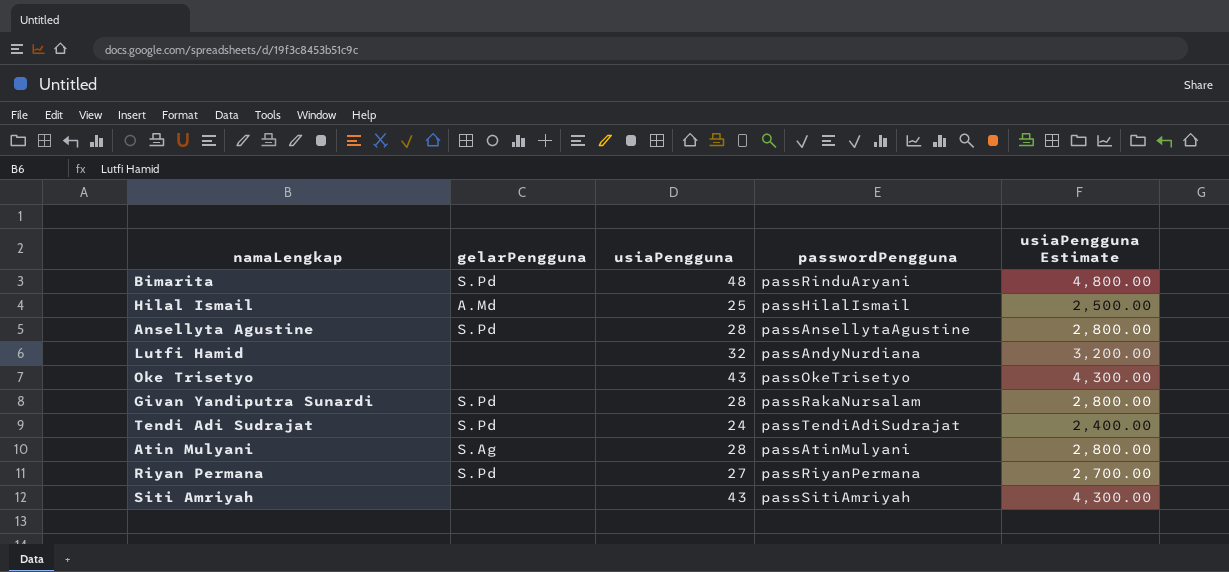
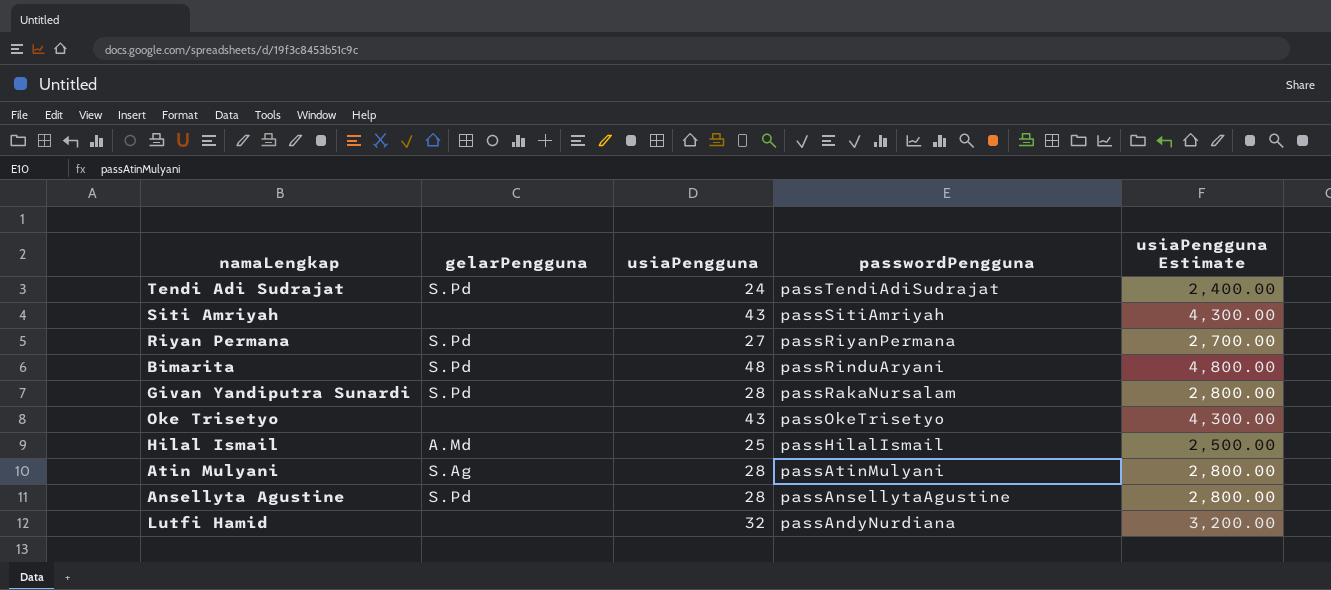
row order: none -> passwordPengguna descending

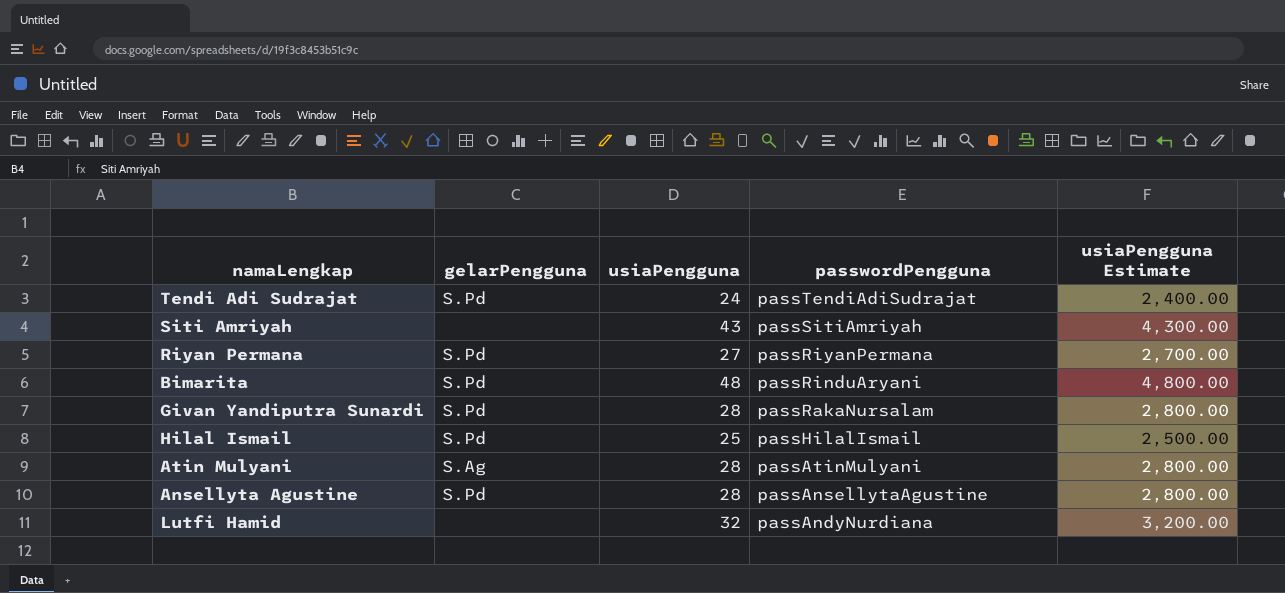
row Oke Trisetyo: none | 43 | passOkeTrisetyo | 4,300.00 -> none
Hilal Ismail | gelarPengguna: A.Md -> S.Pd

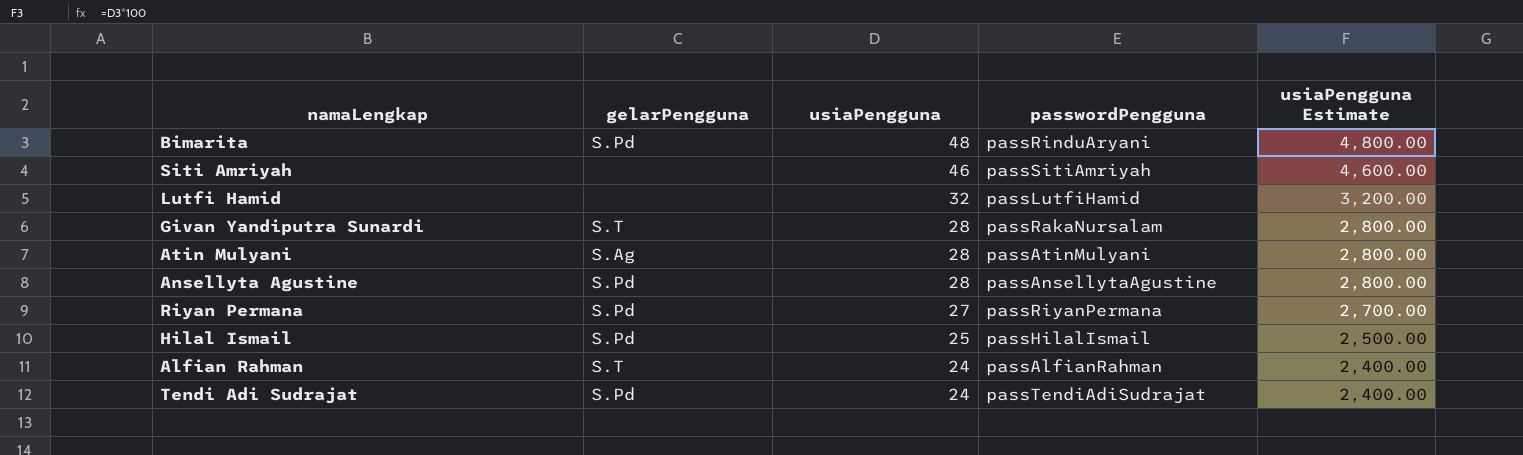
row order: passwordPengguna descending -> usiaPengguna descending
Siti Amriyah | usiaPengguna: 43 -> 46
Siti Amriyah | usiaPengguna Estimate: 4,300.00 -> 4,600.00
Lutfi Hamid | passwordPengguna: passAndyNurdiana -> passLutfiHamid
Givan Yandiputra Sunardi | gelarPengguna: S.Pd -> S.T
row Alfian Rahman: none -> S.T | 24 | passAlfianRahman | 2,400.00

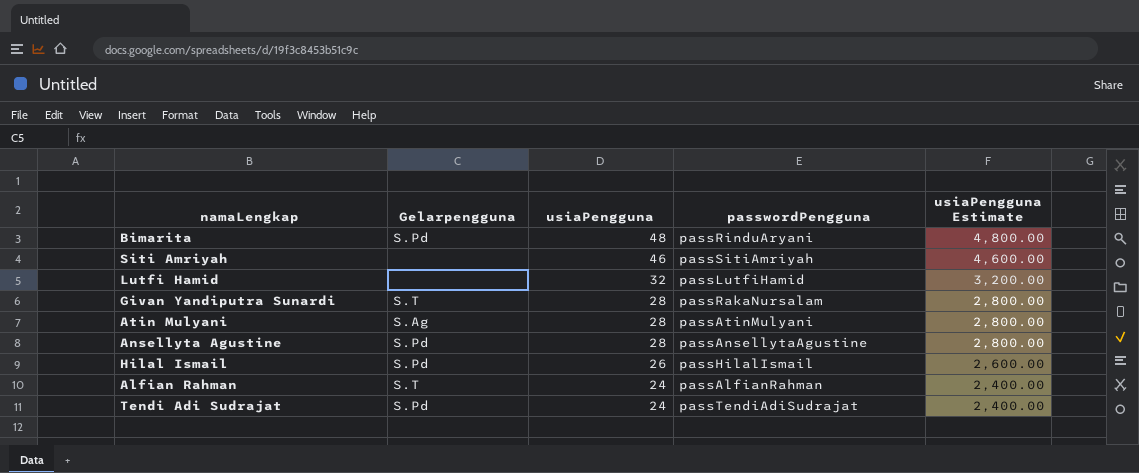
column name: gelarPengguna -> Gelarpengguna
row Riyan Permana: S.Pd | 27 | passRiyanPermana | 2,700.00 -> none
Hilal Ismail | usiaPengguna: 25 -> 26
Hilal Ismail | usiaPengguna Estimate: 2,500.00 -> 2,600.00

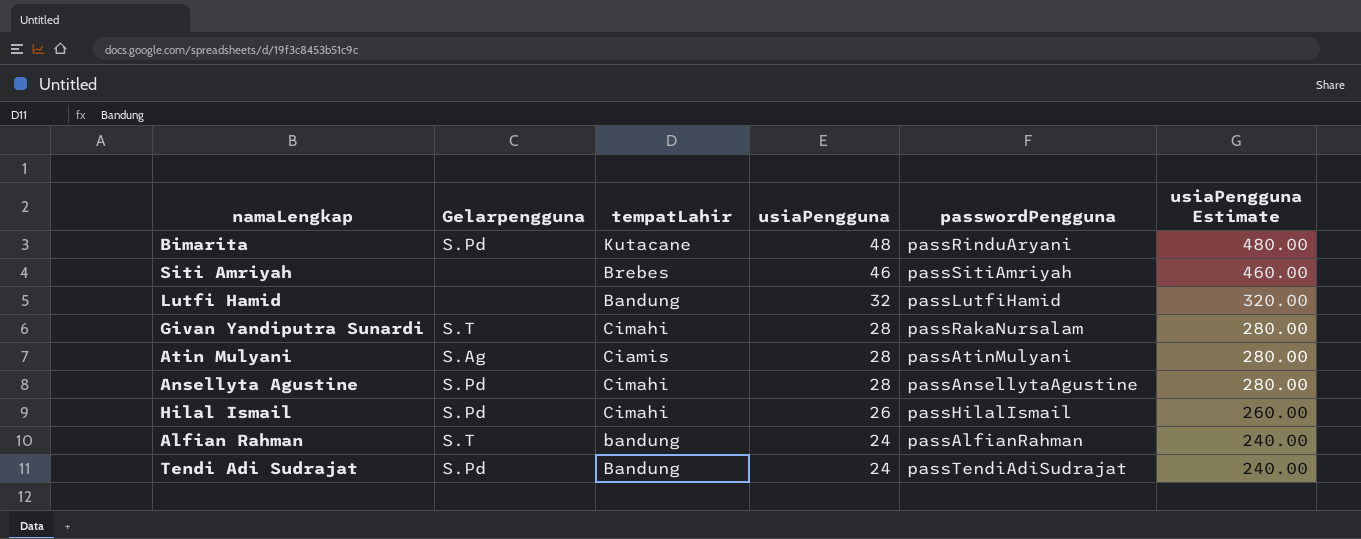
column tempatLahir | position: none -> 3
column usiaPengguna Estimate | formula: [usiaPengguna] * 100 -> [usiaPengguna] * 10

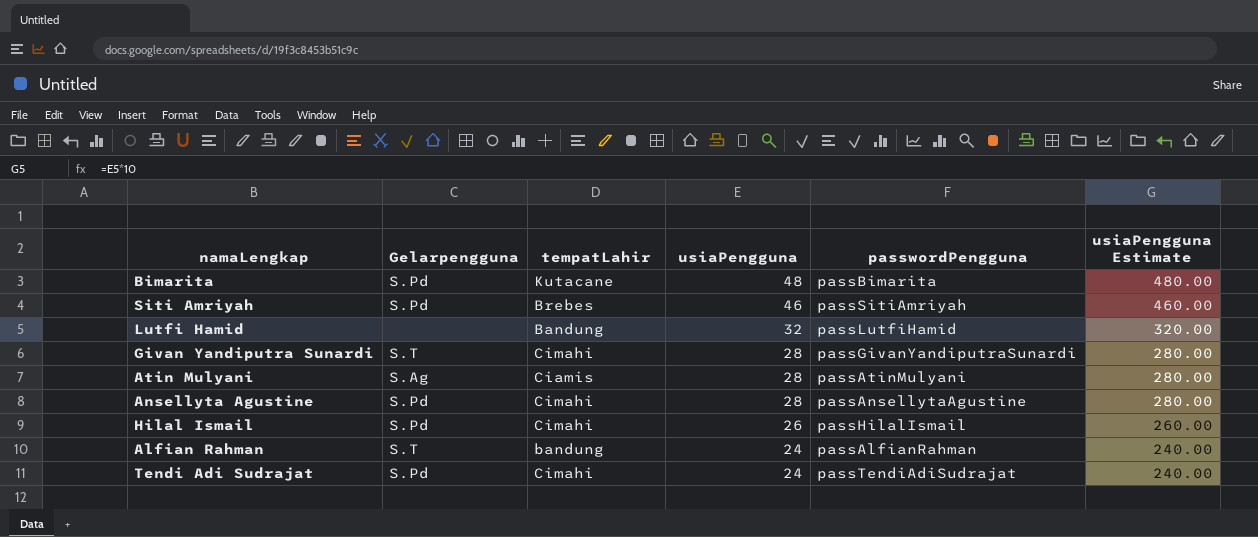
Bimarita | passwordPengguna: passRinduAryani -> passBimarita
Siti Amriyah | Gelarpengguna: none -> S.Pd
Givan Yandiputra Sunardi | passwordPengguna: passRakaNursalam -> passGivanYandiputraSunardi
Tendi Adi Sudrajat | tempatLahir: Bandung -> Cimahi

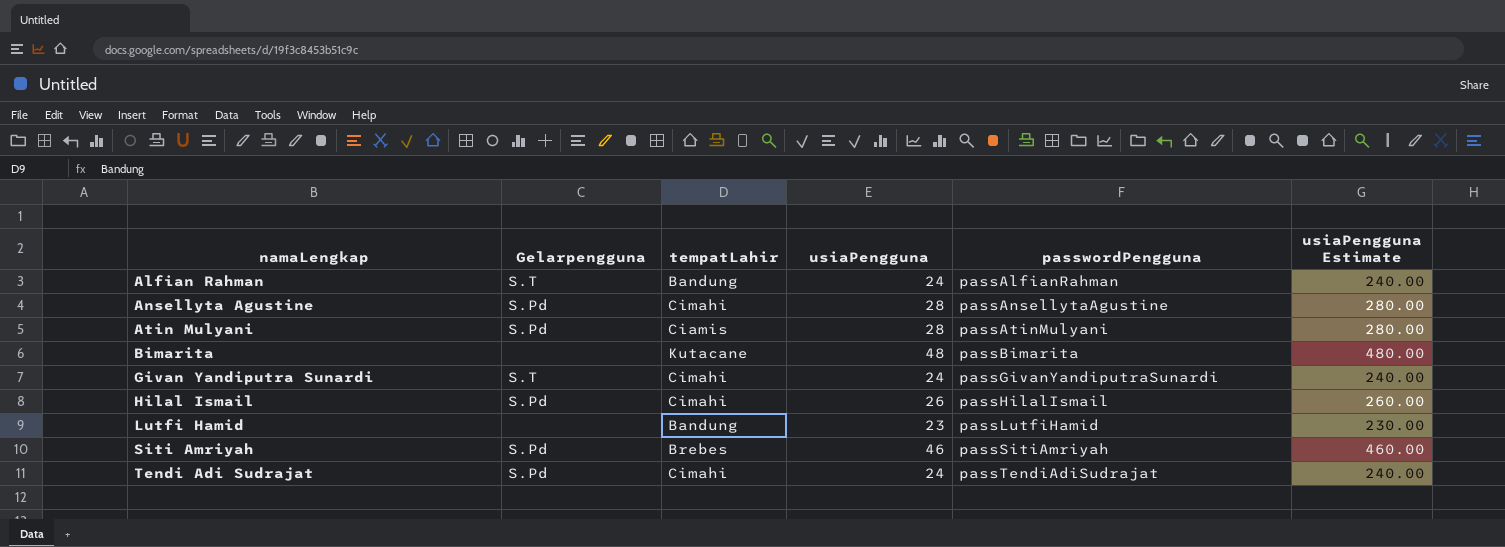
row order: usiaPengguna descending -> namaLengkap ascending
Alfian Rahman | tempatLahir: bandung -> Bandung
Atin Mulyani | Gelarpengguna: S.Ag -> S.Pd
Bimarita | Gelarpengguna: S.Pd -> none
Givan Yandiputra Sunardi | usiaPengguna: 28 -> 24
Givan Yandiputra Sunardi | usiaPengguna Estimate: 280.00 -> 240.00
Lutfi Hamid | usiaPengguna: 32 -> 23
Lutfi Hamid | usiaPengguna Estimate: 320.00 -> 230.00

